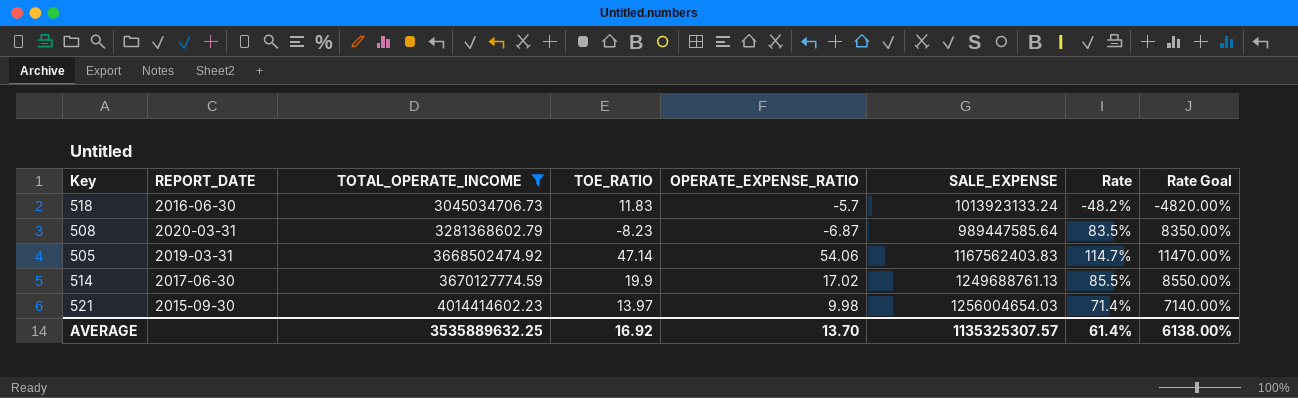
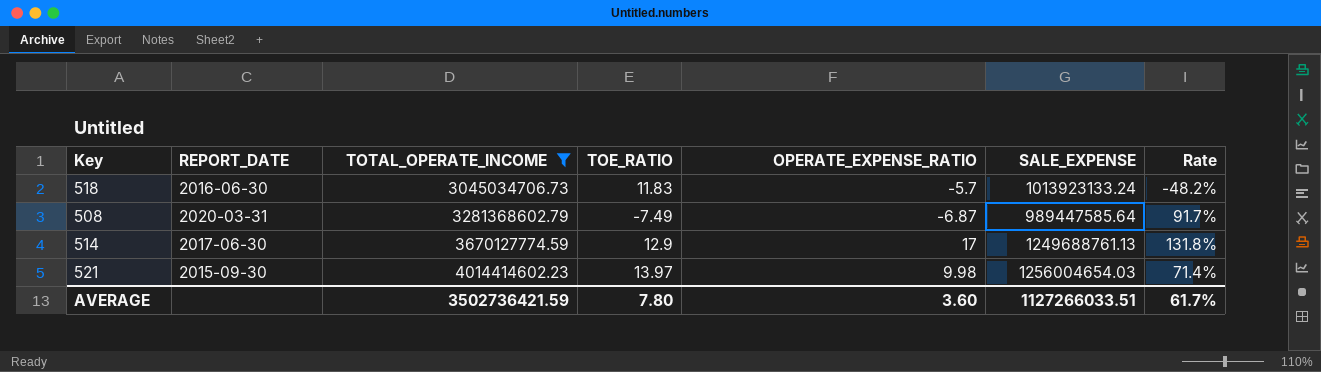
column Rate Goal | formula: [Rate] * 100 -> none
row 505: 2019-03-31 | 3668502474.92 | 47.14 | 54.06 | 1167562403.83 | 114.7% | 11470.00% -> none
508 | TOE_RATIO: -8.23 -> -7.49
508 | Rate: 83.5% -> 91.7%
514 | TOE_RATIO: 19.9 -> 12.9
514 | OPERATE_EXPENSE_RATIO: 17.02 -> 17
514 | Rate: 85.5% -> 131.8%
AVERAGE | TOTAL_OPERATE_INCOME: 3535889632.25 -> 3502736421.59
AVERAGE | TOE_RATIO: 16.92 -> 7.80
AVERAGE | OPERATE_EXPENSE_RATIO: 13.70 -> 3.60
AVERAGE | SALE_EXPENSE: 1135325307.57 -> 1127266033.51
AVERAGE | Rate: 61.4% -> 61.7%

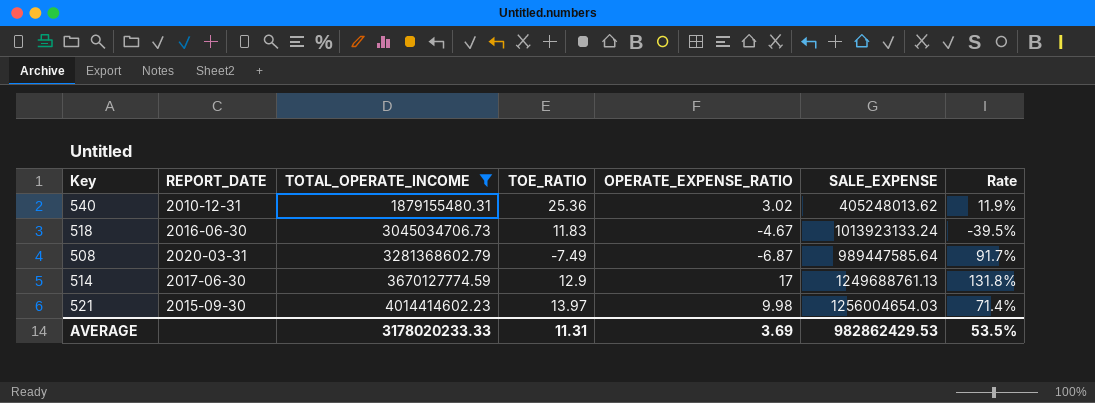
row 540: none -> 2010-12-31 | 1879155480.31 | 25.36 | 3.02 | 405248013.62 | 11.9%
518 | OPERATE_EXPENSE_RATIO: -5.7 -> -4.67
518 | Rate: -48.2% -> -39.5%
AVERAGE | TOTAL_OPERATE_INCOME: 3502736421.59 -> 3178020233.33
AVERAGE | TOE_RATIO: 7.80 -> 11.31
AVERAGE | OPERATE_EXPENSE_RATIO: 3.60 -> 3.69
AVERAGE | SALE_EXPENSE: 1127266033.51 -> 982862429.53
AVERAGE | Rate: 61.7% -> 53.5%

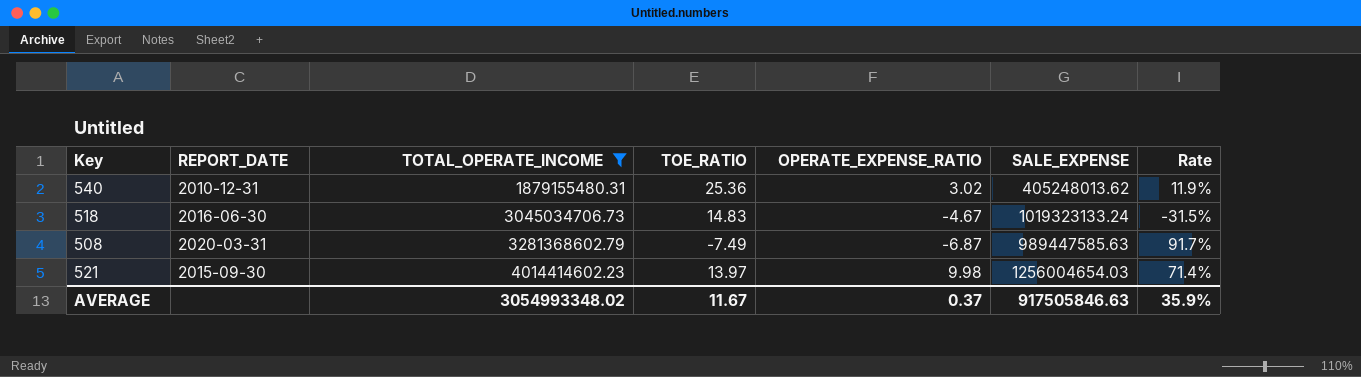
row 514: 2017-06-30 | 3670127774.59 | 12.9 | 17 | 1249688761.13 | 131.8% -> none
518 | TOE_RATIO: 11.83 -> 14.83
518 | SALE_EXPENSE: 1013923133.24 -> 1019323133.24
518 | Rate: -39.5% -> -31.5%
508 | SALE_EXPENSE: 989447585.64 -> 989447585.63
AVERAGE | TOTAL_OPERATE_INCOME: 3178020233.33 -> 3054993348.02
AVERAGE | TOE_RATIO: 11.31 -> 11.67
AVERAGE | OPERATE_EXPENSE_RATIO: 3.69 -> 0.37
AVERAGE | SALE_EXPENSE: 982862429.53 -> 917505846.63
AVERAGE | Rate: 53.5% -> 35.9%

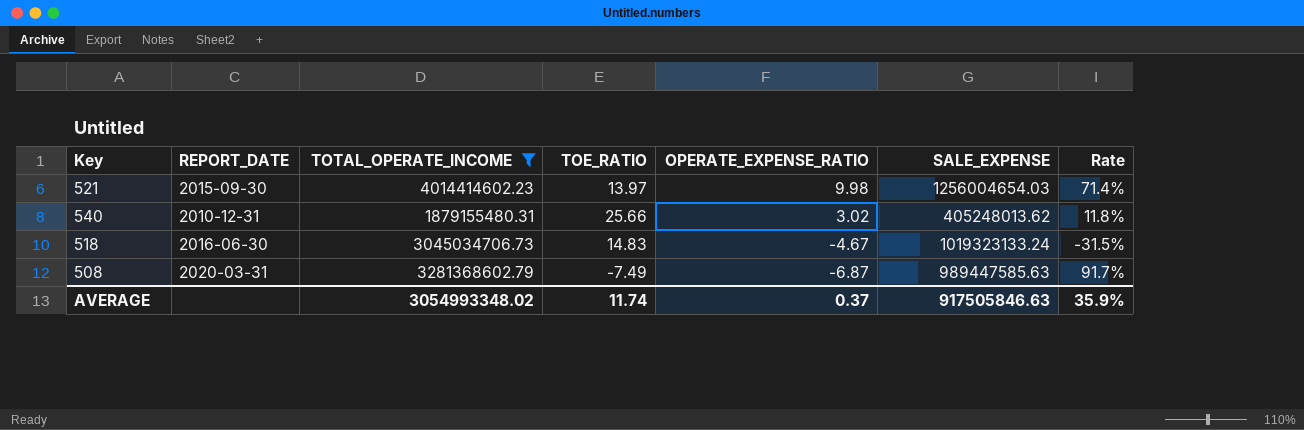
row order: TOTAL_OPERATE_INCOME ascending -> OPERATE_EXPENSE_RATIO descending
540 | TOE_RATIO: 25.36 -> 25.66
540 | Rate: 11.9% -> 11.8%
AVERAGE | TOE_RATIO: 11.67 -> 11.74

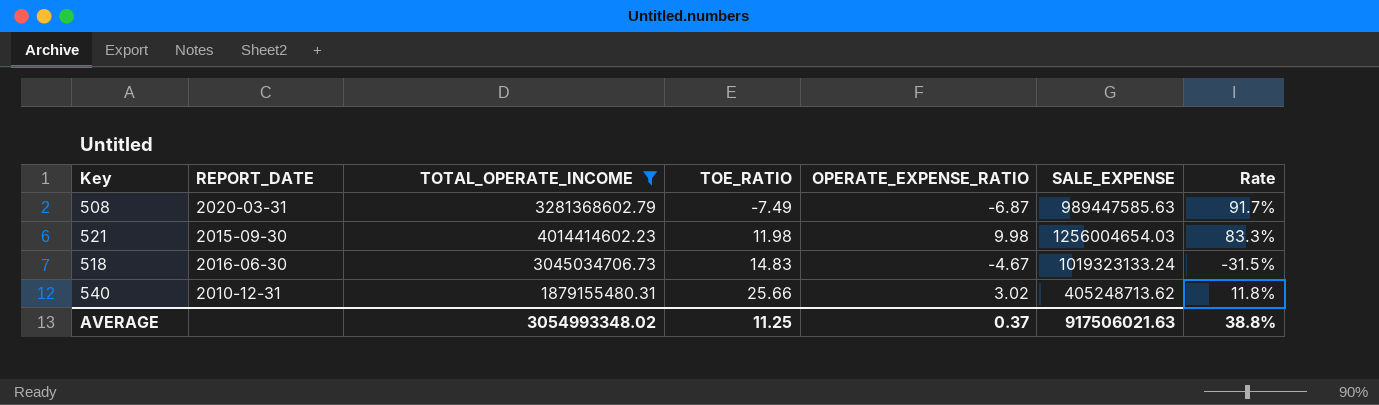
row order: OPERATE_EXPENSE_RATIO descending -> TOE_RATIO ascending
521 | TOE_RATIO: 13.97 -> 11.98
521 | Rate: 71.4% -> 83.3%
540 | SALE_EXPENSE: 405248013.62 -> 405248713.62
AVERAGE | TOE_RATIO: 11.74 -> 11.25
AVERAGE | SALE_EXPENSE: 917505846.63 -> 917506021.63
AVERAGE | Rate: 35.9% -> 38.8%

